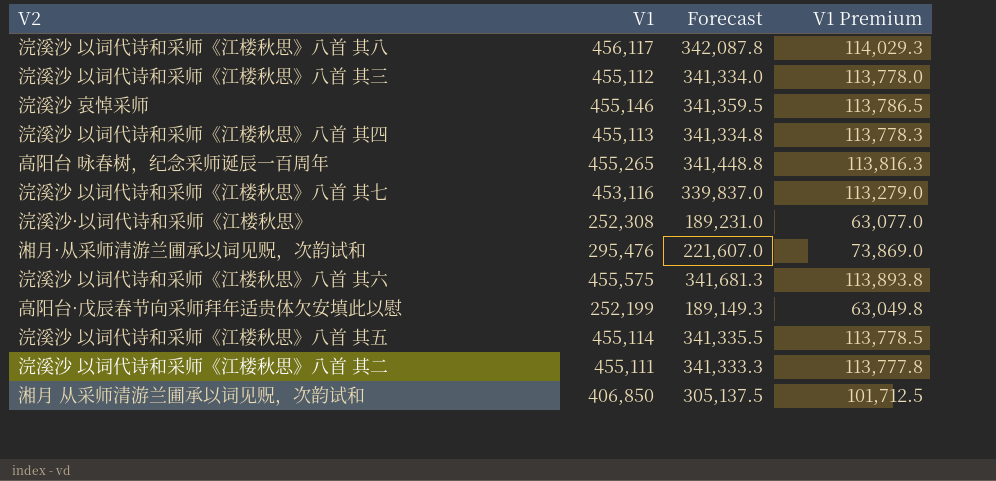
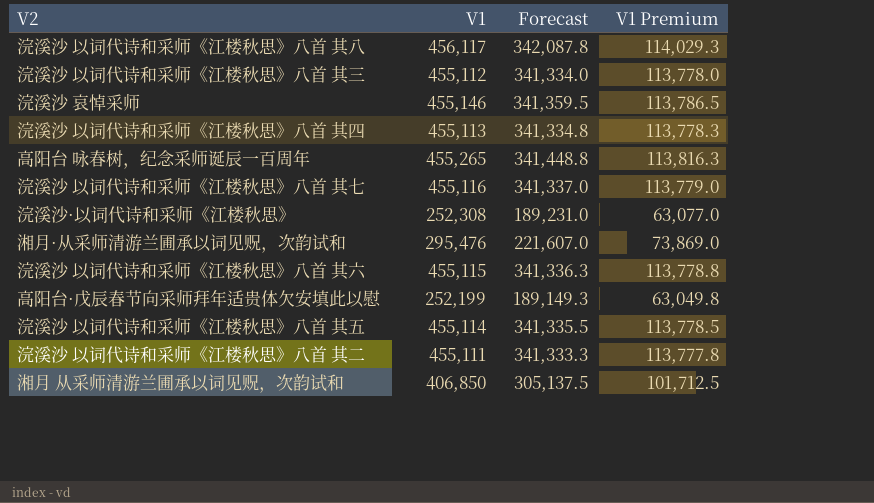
浣溪沙 以词代诗和采师《江楼秋思》八首 其七 | V1: 453,116 -> 455,116
浣溪沙 以词代诗和采师《江楼秋思》八首 其七 | Forecast: 339,837.0 -> 341,337.0
浣溪沙 以词代诗和采师《江楼秋思》八首 其七 | V1 Premium: 113,279.0 -> 113,779.0
浣溪沙 以词代诗和采师《江楼秋思》八首 其六 | V1: 455,575 -> 455,115
浣溪沙 以词代诗和采师《江楼秋思》八首 其六 | Forecast: 341,681.3 -> 341,336.3
浣溪沙 以词代诗和采师《江楼秋思》八首 其六 | V1 Premium: 113,893.8 -> 113,778.8

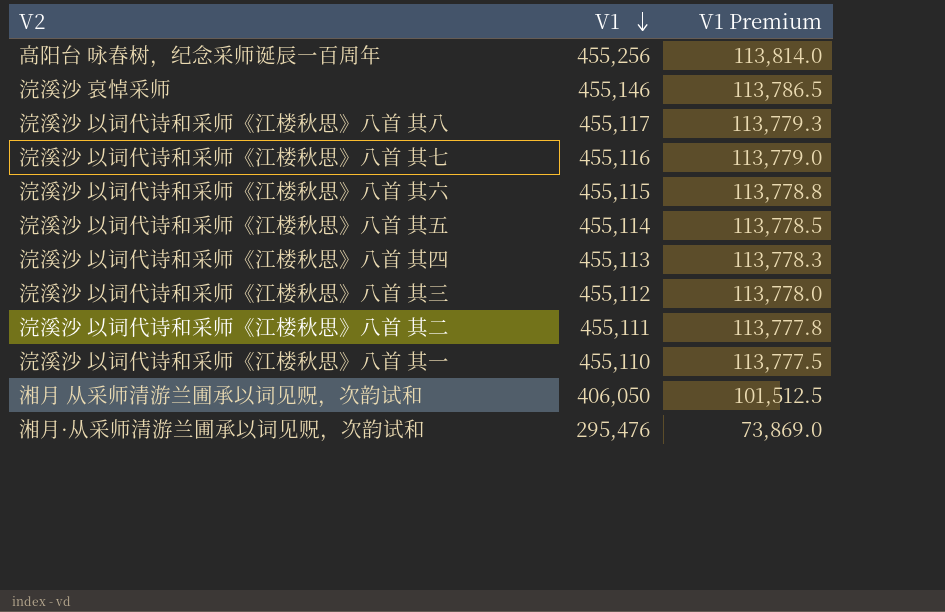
row order: none -> V1 descending
column Forecast | formula: [V1] * 0.75 -> none
row 浣溪沙·以词代诗和采师《江楼秋思》: 252,308 | 189,231.0 | 63,077.0 -> none
row 高阳台·戊辰春节向采师拜年适贵体欠安填此以慰: 252,199 | 189,149.3 | 63,049.8 -> none
高阳台 咏春树，纪念采师诞辰一百周年 | V1: 455,265 -> 455,256
高阳台 咏春树，纪念采师诞辰一百周年 | V1 Premium: 113,816.3 -> 113,814.0
浣溪沙 以词代诗和采师《江楼秋思》八首 其八 | V1: 456,117 -> 455,117
浣溪沙 以词代诗和采师《江楼秋思》八首 其八 | V1 Premium: 114,029.3 -> 113,779.3
row 浣溪沙 以词代诗和采师《江楼秋思》八首 其一: none -> 455,110 | 113,777.5
湘月 从采师清游兰圃承以词见贶，次韵试和 | V1: 406,850 -> 406,050
湘月 从采师清游兰圃承以词见贶，次韵试和 | V1 Premium: 101,712.5 -> 101,512.5

